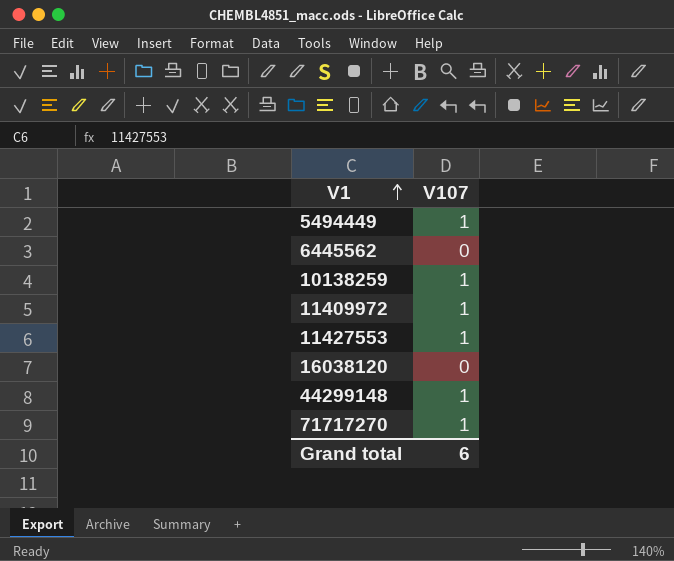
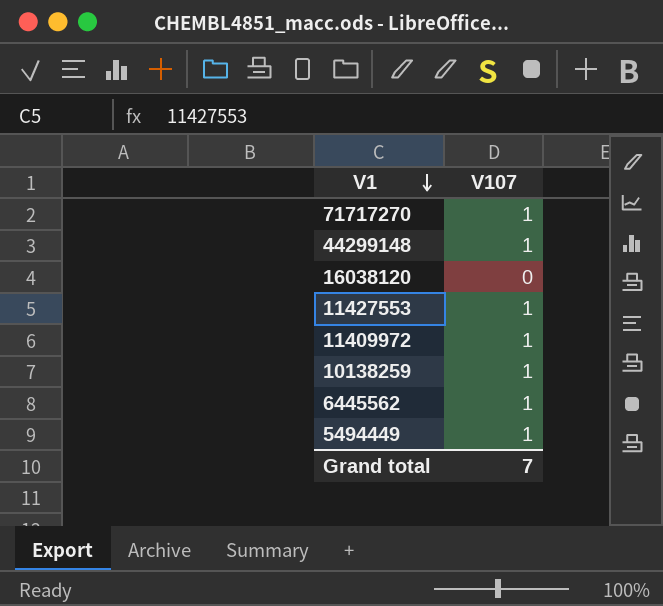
row order: V1 ascending -> V1 descending
6445562 | V107: 0 -> 1
Grand total | V107: 6 -> 7

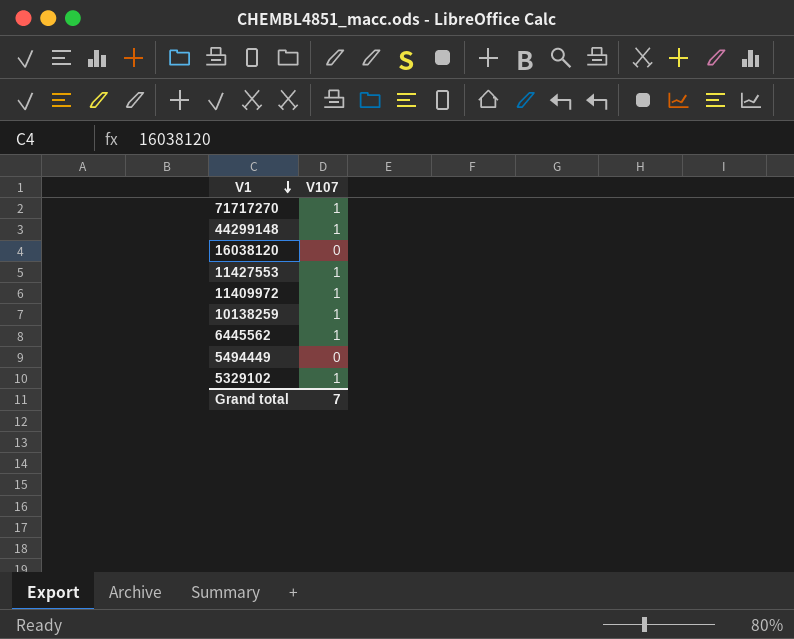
5494449 | V107: 1 -> 0
row 5329102: none -> 1

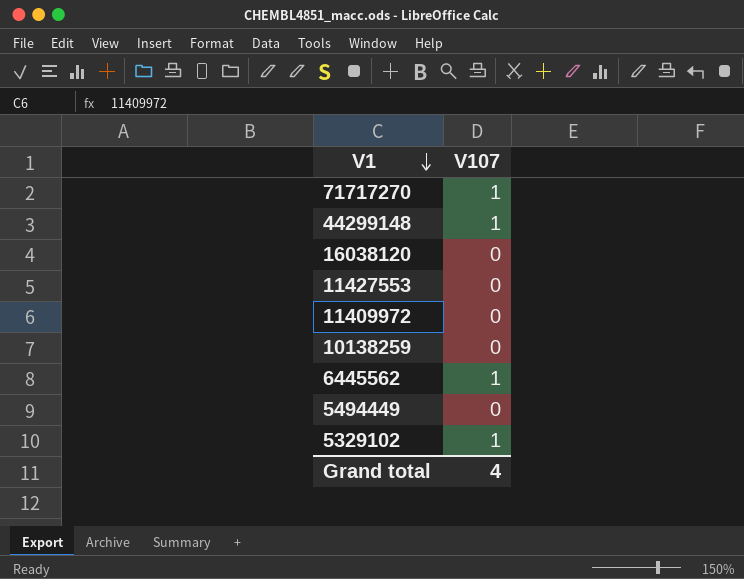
11427553 | V107: 1 -> 0
11409972 | V107: 1 -> 0
10138259 | V107: 1 -> 0
Grand total | V107: 7 -> 4

